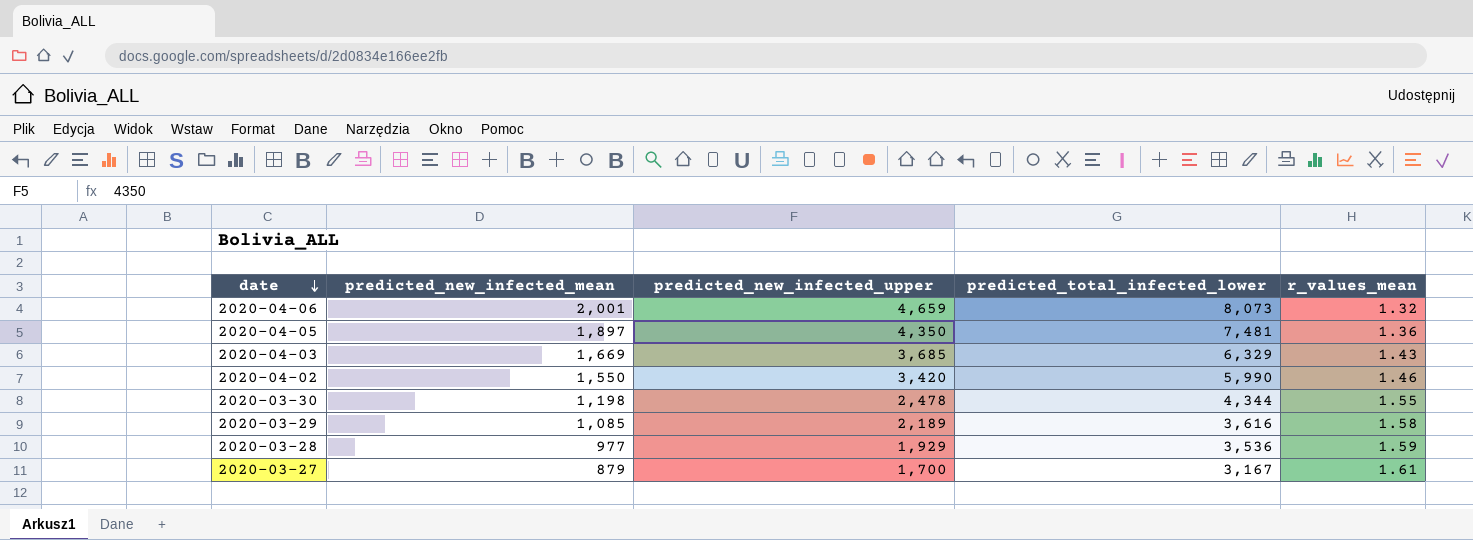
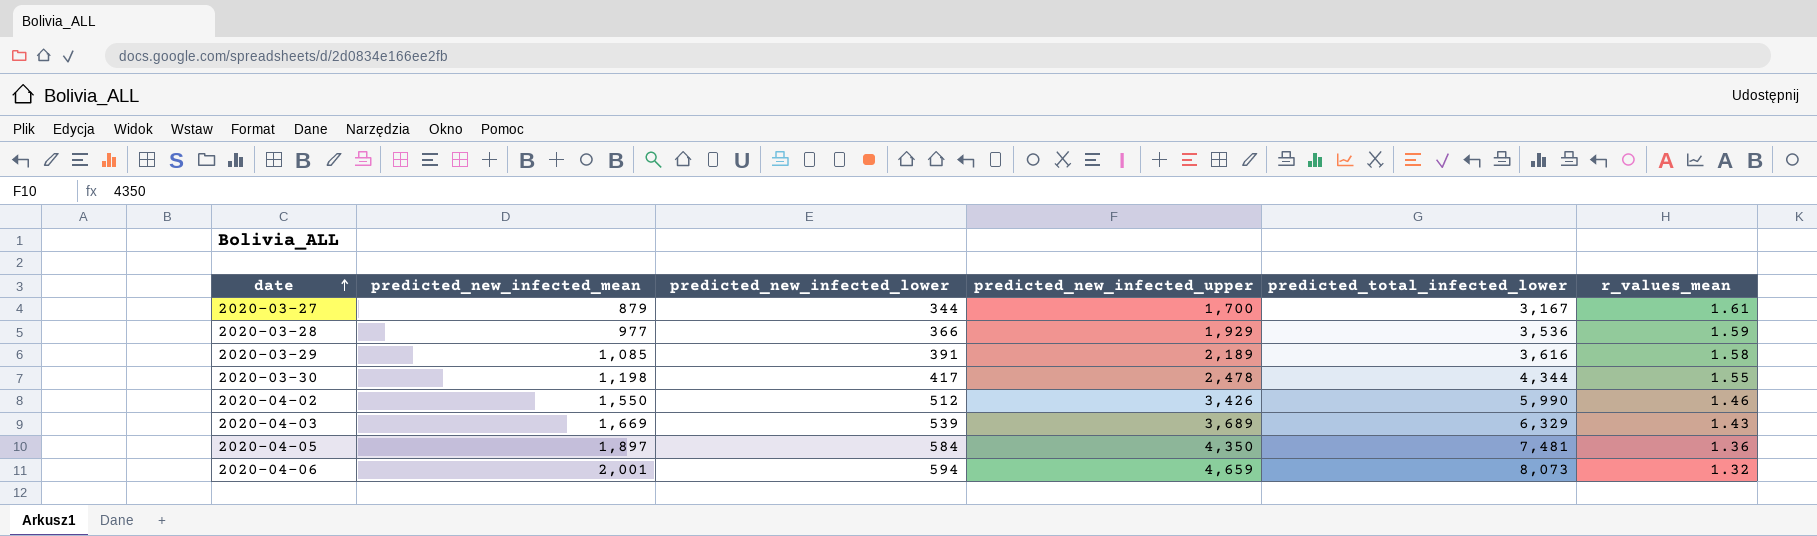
row order: date descending -> date ascending
column predicted_new_infected_lower | position: none -> 3
2020-04-02 | predicted_new_infected_upper: 3,420 -> 3,426
2020-04-03 | predicted_new_infected_upper: 3,685 -> 3,689

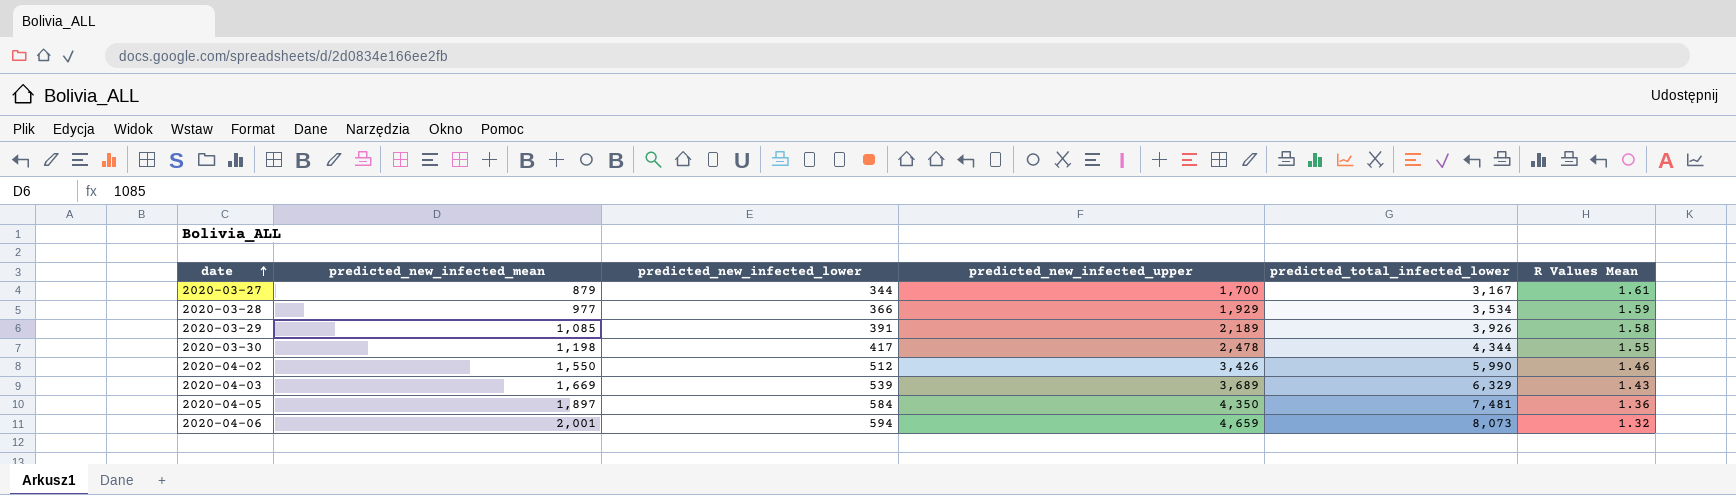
column name: r_values_mean -> R Values Mean
2020-03-28 | predicted_total_infected_lower: 3,536 -> 3,534
2020-03-29 | predicted_total_infected_lower: 3,616 -> 3,926

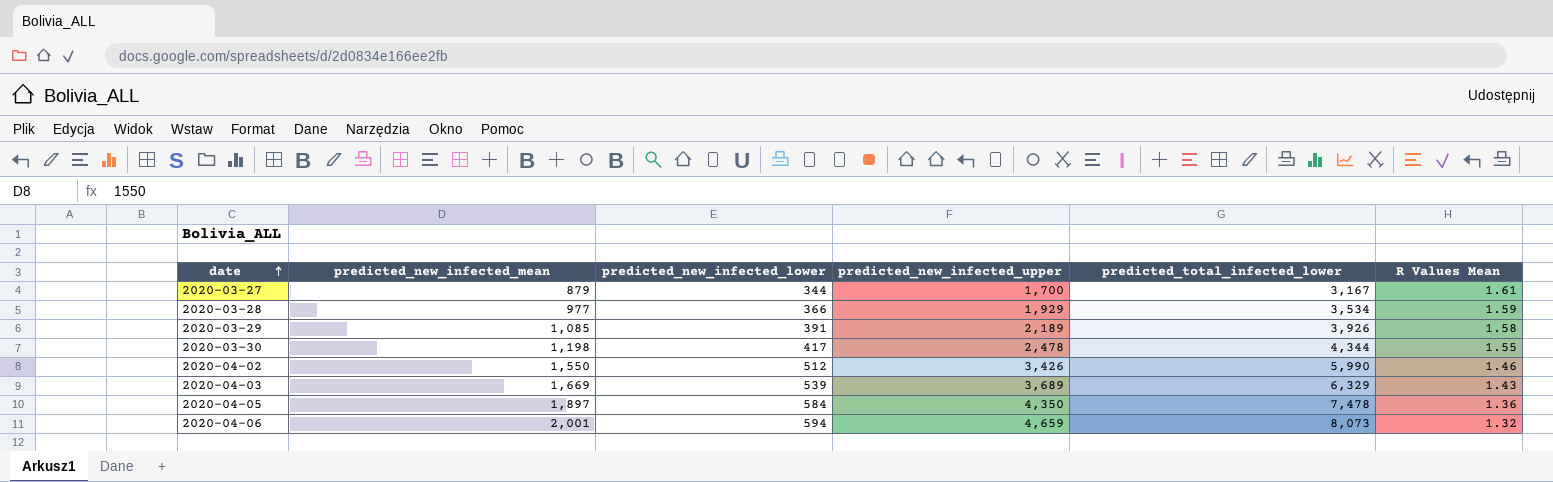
2020-04-05 | predicted_total_infected_lower: 7,481 -> 7,478

